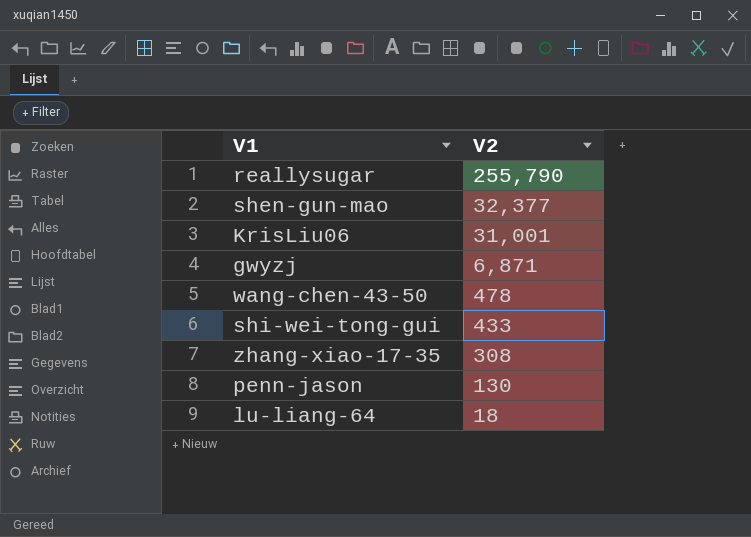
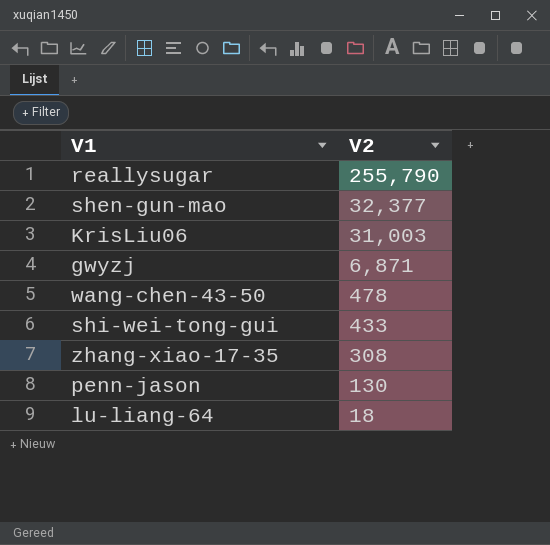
KrisLiu06 | V2: 31,001 -> 31,003

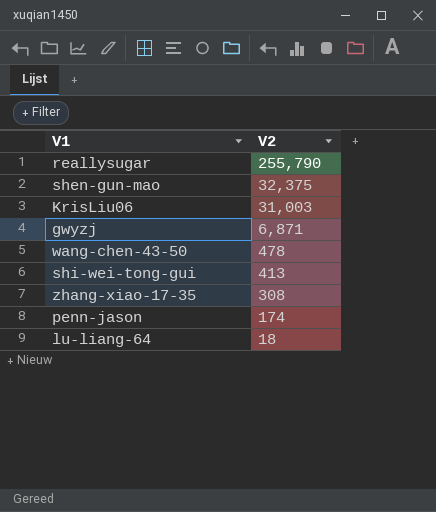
shen-gun-mao | V2: 32,377 -> 32,375
shi-wei-tong-gui | V2: 433 -> 413
penn-jason | V2: 130 -> 174

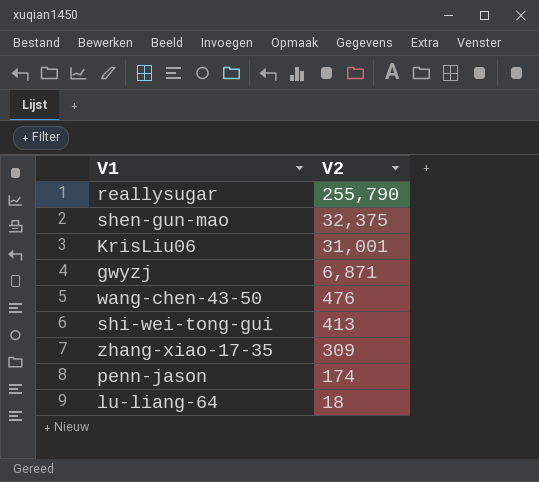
KrisLiu06 | V2: 31,003 -> 31,001
wang-chen-43-50 | V2: 478 -> 476
zhang-xiao-17-35 | V2: 308 -> 309

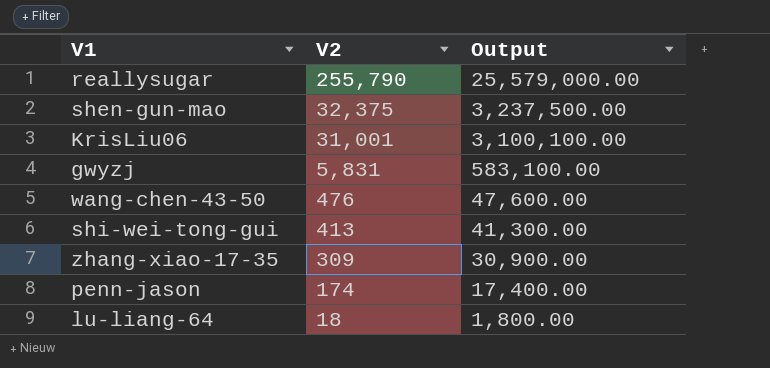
column Output | formula: none -> [V2] * 100
gwyzj | V2: 6,871 -> 5,831

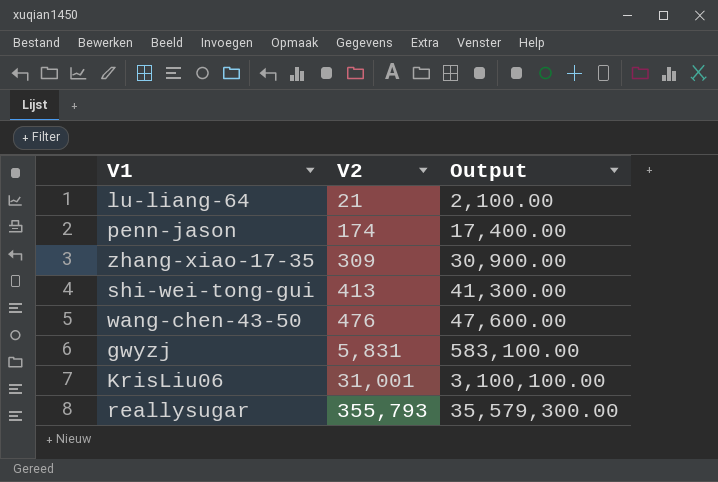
row order: V2 descending -> V2 ascending
row shen-gun-mao: 32,375 | 3,237,500.00 -> none
lu-liang-64 | V2: 18 -> 21
lu-liang-64 | Output: 1,800.00 -> 2,100.00
reallysugar | V2: 255,790 -> 355,793
reallysugar | Output: 25,579,000.00 -> 35,579,300.00

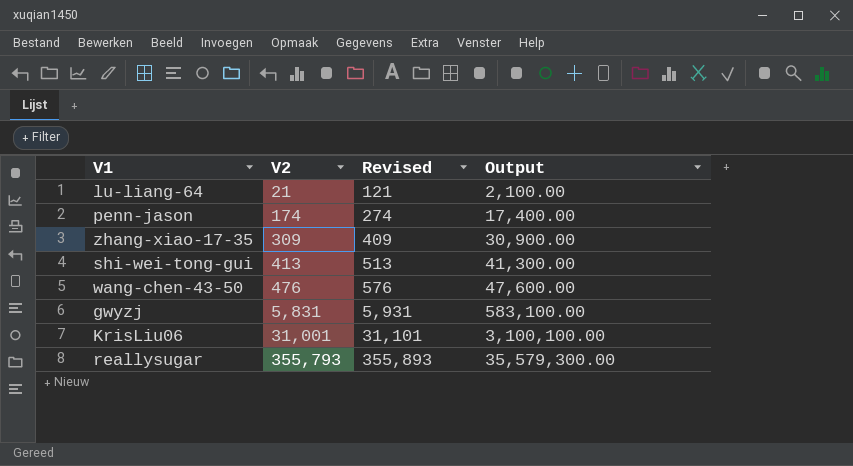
column Revised | formula: none -> [V2] + 100

